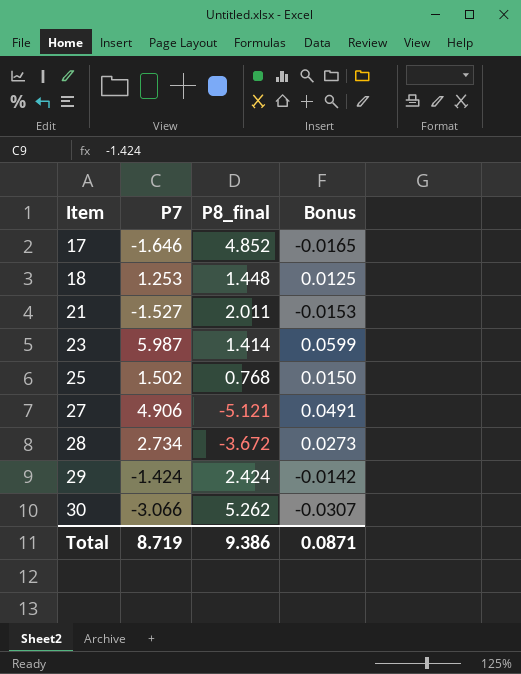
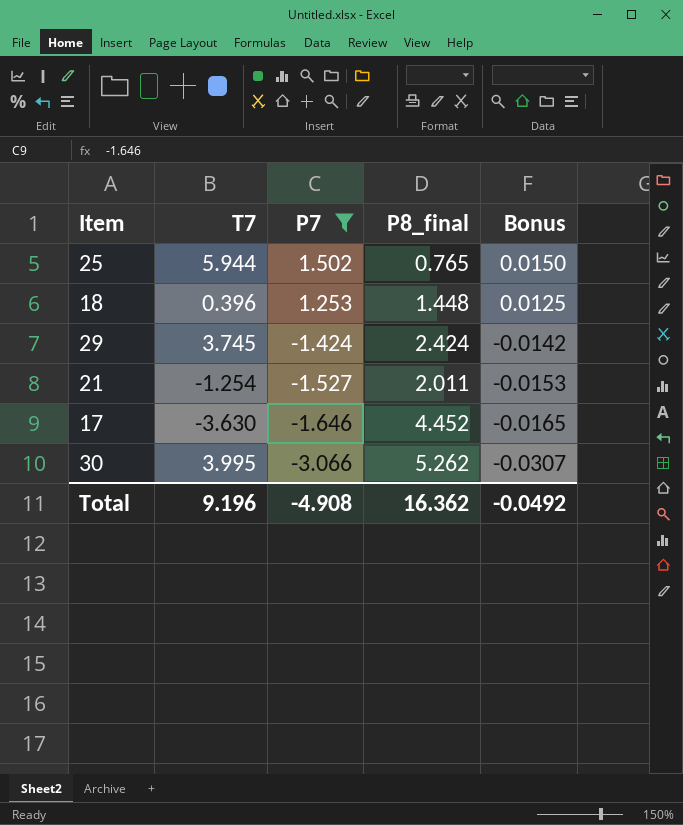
filter: none -> P7 <= 1.502
row order: Item ascending -> P7 descending
column T7 | position: none -> 2
25 | P8_final: 0.768 -> 0.765
17 | P8_final: 4.852 -> 4.452
Total | P7: 8.719 -> -4.908
Total | P8_final: 9.386 -> 16.362
Total | Bonus: 0.0871 -> -0.0492

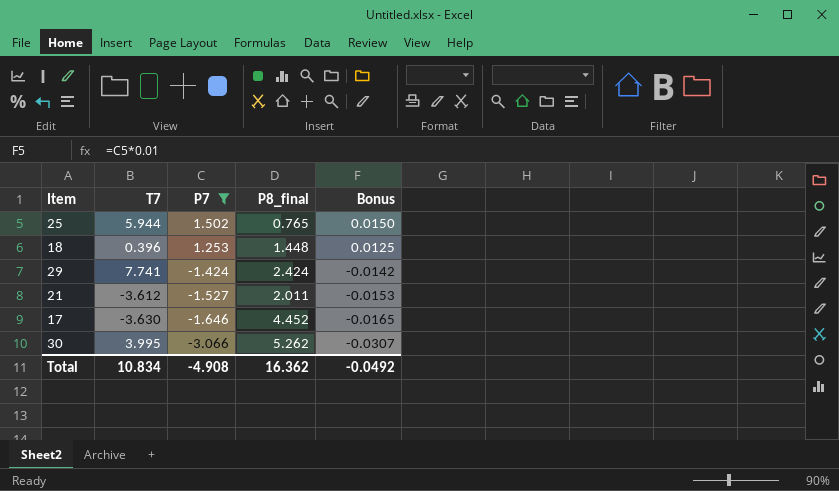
29 | T7: 3.745 -> 7.741
21 | T7: -1.254 -> -3.612
Total | T7: 9.196 -> 10.834

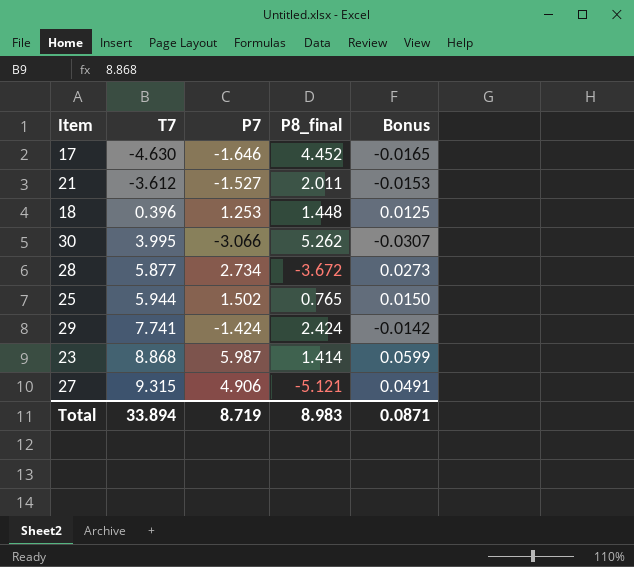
filter: P7 <= 1.502 -> none
row order: P7 descending -> T7 ascending
17 | T7: -3.630 -> -4.630
Total | T7: 10.834 -> 33.894
Total | P7: -4.908 -> 8.719
Total | P8_final: 16.362 -> 8.983
Total | Bonus: -0.0492 -> 0.0871

